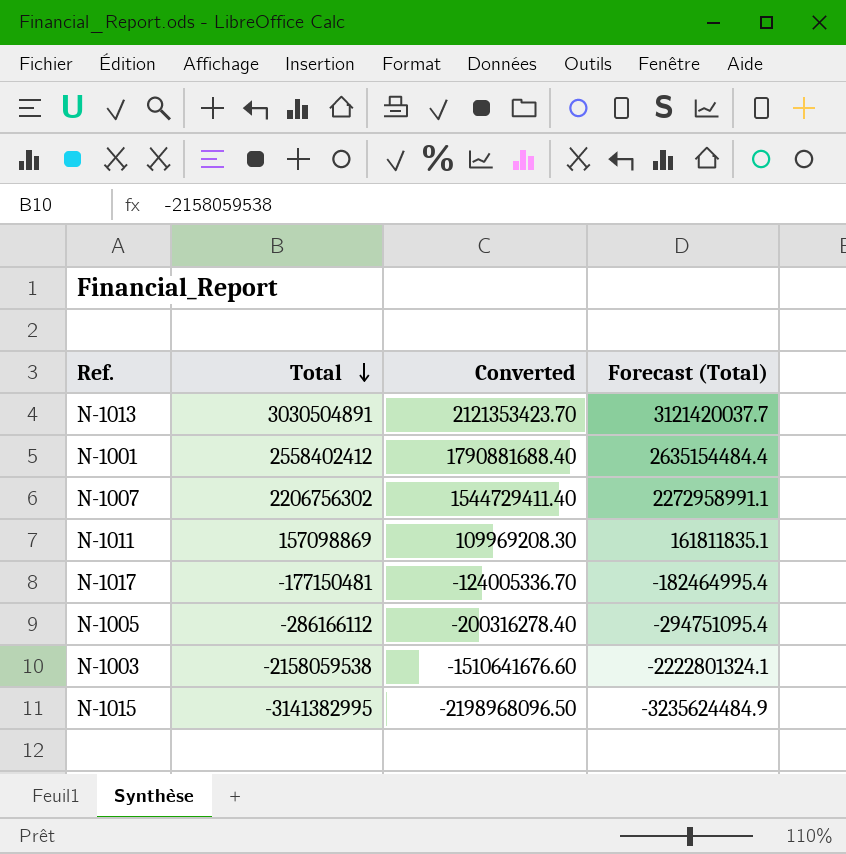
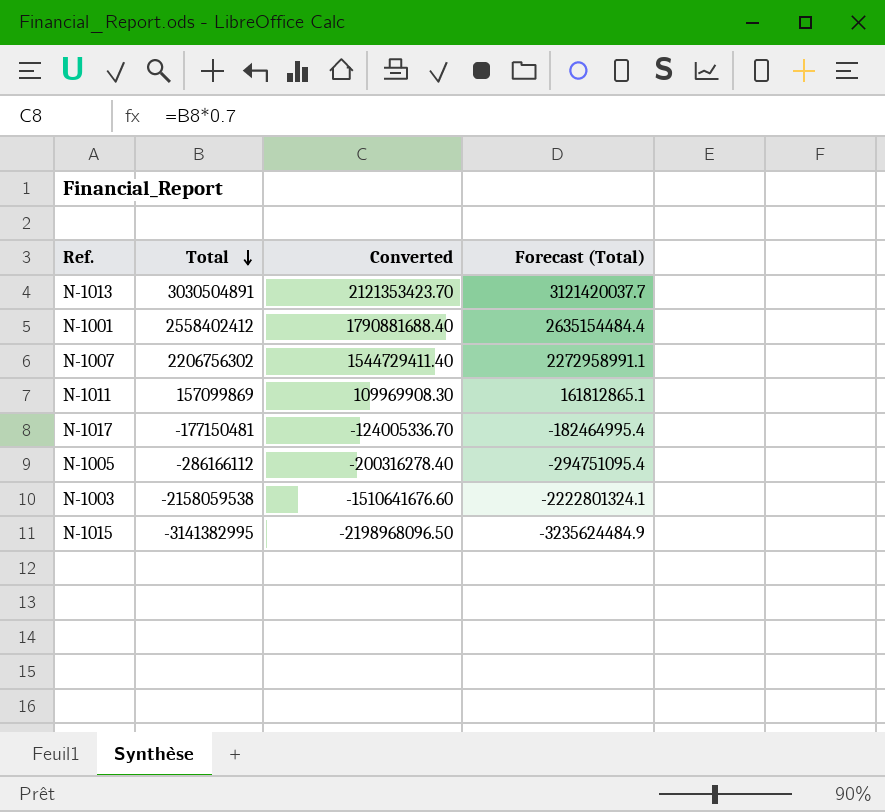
N-1011 | Total: 157098869 -> 157099869
N-1011 | Converted: 109969208.30 -> 109969908.30
N-1011 | Forecast (Total): 161811835.1 -> 161812865.1

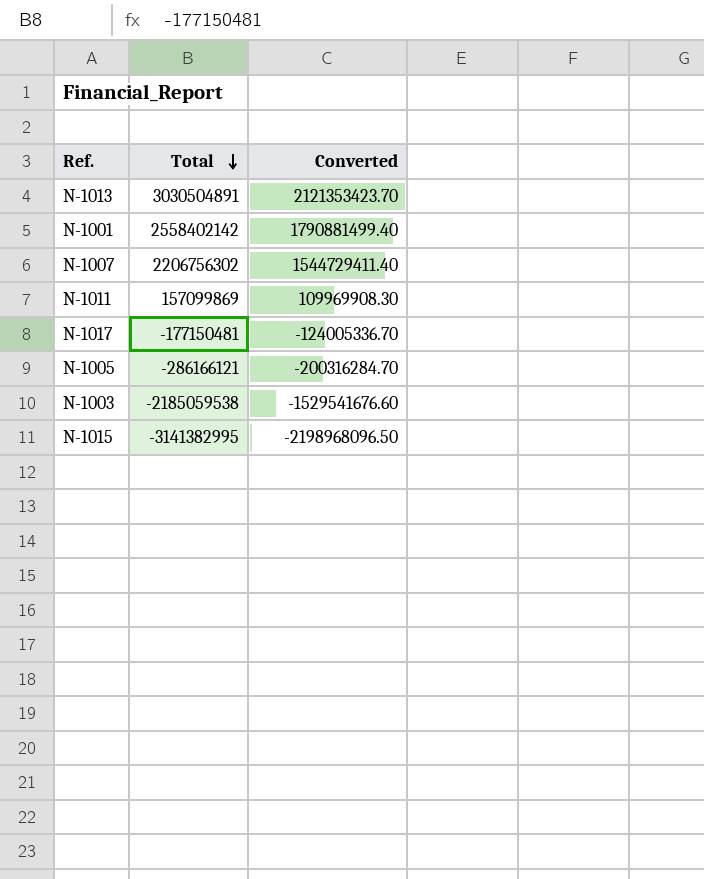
column Forecast (Total) | formula: [Total] * 1.03 -> none
N-1001 | Total: 2558402412 -> 2558402142
N-1001 | Converted: 1790881688.40 -> 1790881499.40
N-1005 | Total: -286166112 -> -286166121
N-1005 | Converted: -200316278.40 -> -200316284.70
N-1003 | Total: -2158059538 -> -2185059538
N-1003 | Converted: -1510641676.60 -> -1529541676.60

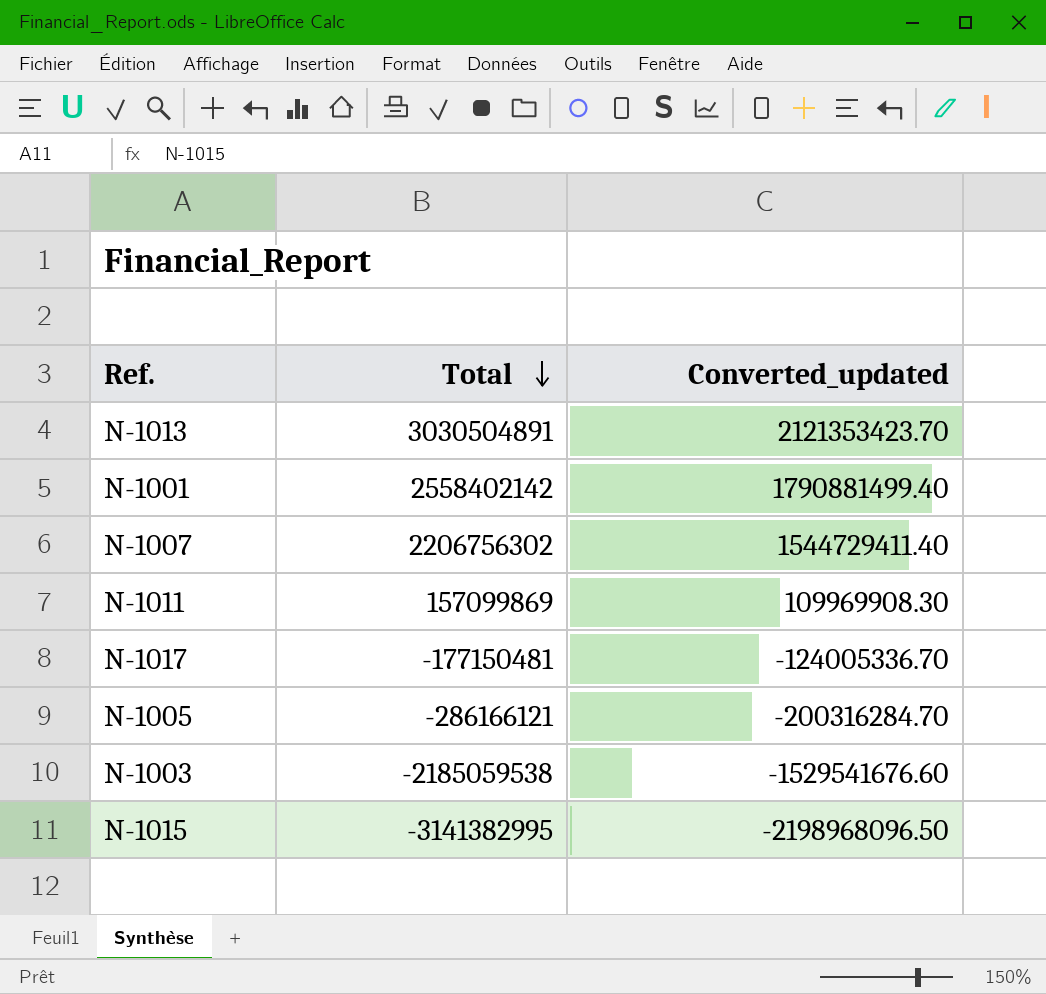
column name: Converted -> Converted_updated

